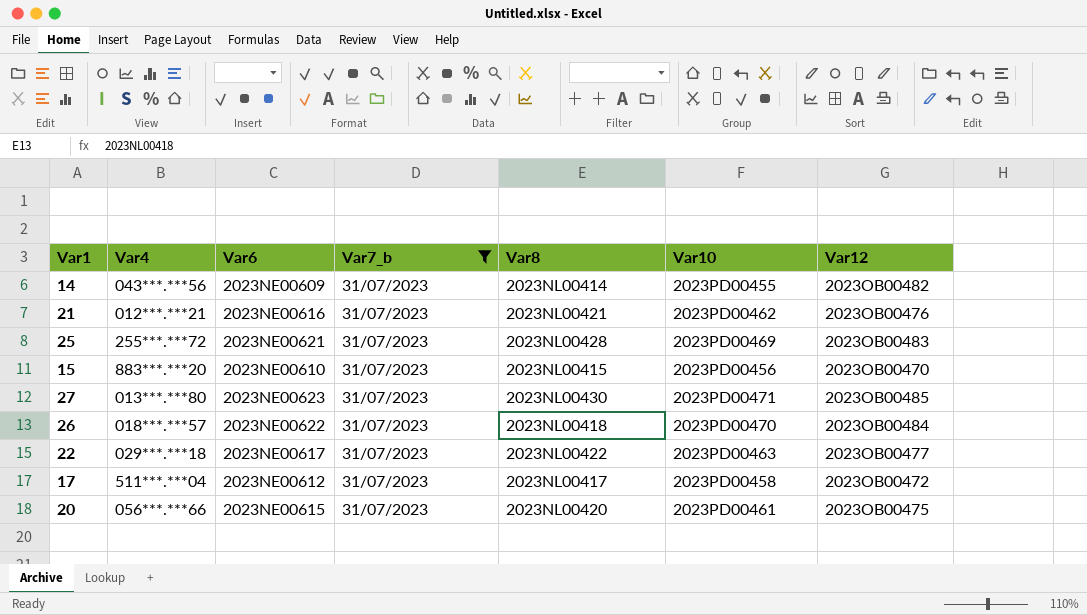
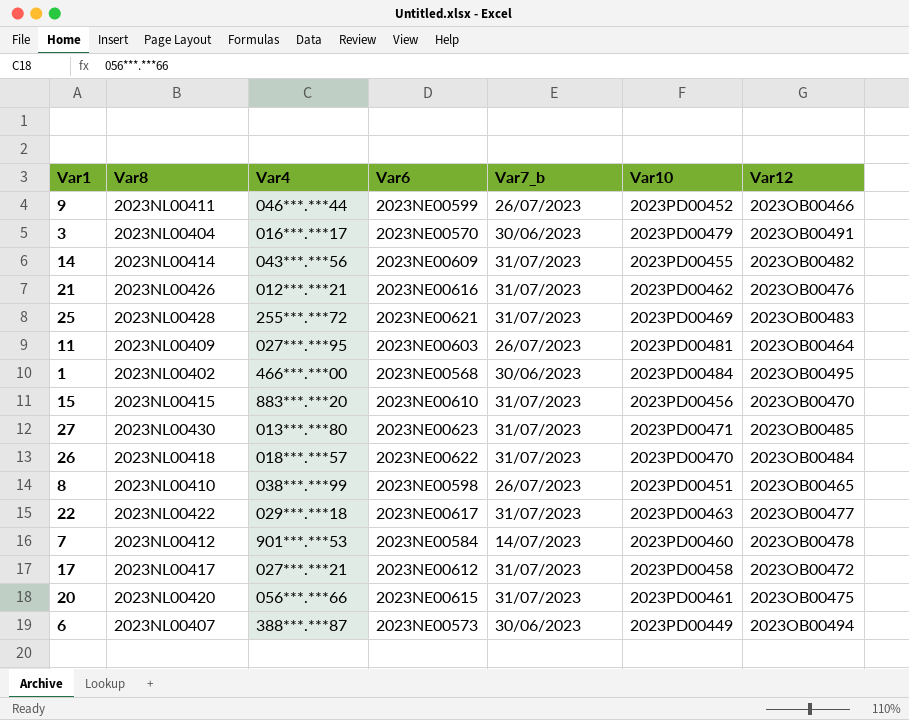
filter: Var7_b = 31/07/2023 -> none
column Var8 | position: 5 -> 2
21 | Var8: 2023NL00421 -> 2023NL00426
17 | Var4: 511***.***04 -> 027***.***21

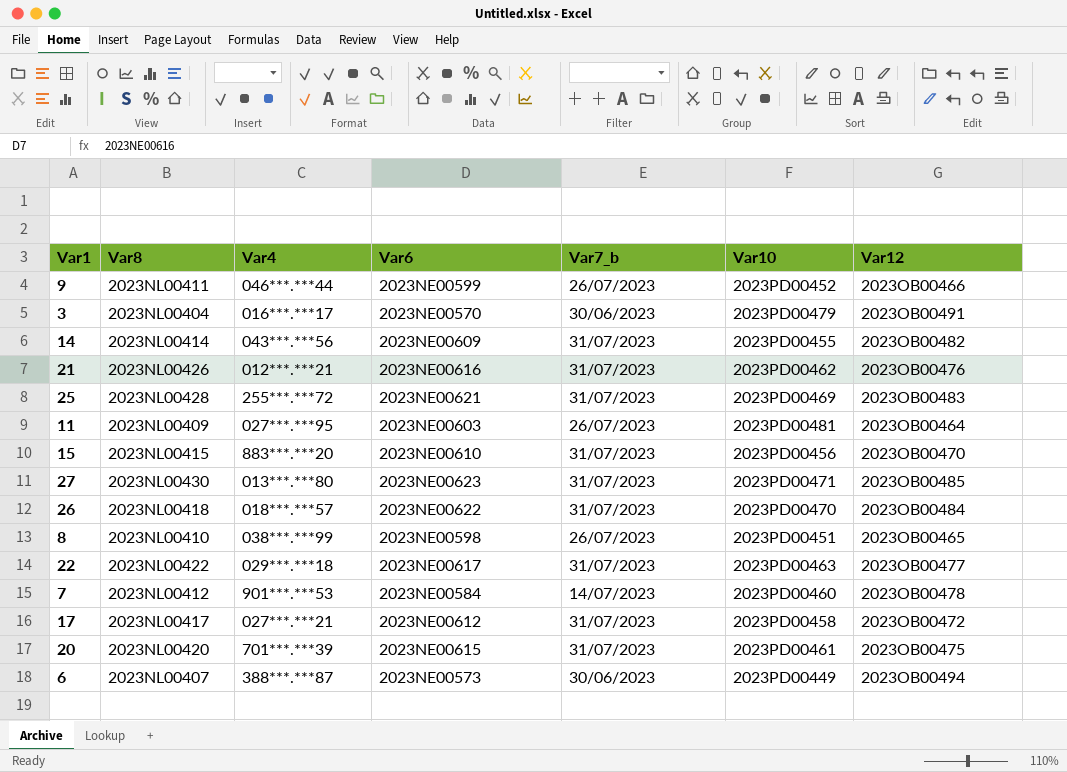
row 1: 2023NL00402 | 466***.***00 | 2023NE00568 | 30/06/2023 | 2023PD00484 | 2023OB00495 -> none
20 | Var4: 056***.***66 -> 701***.***39

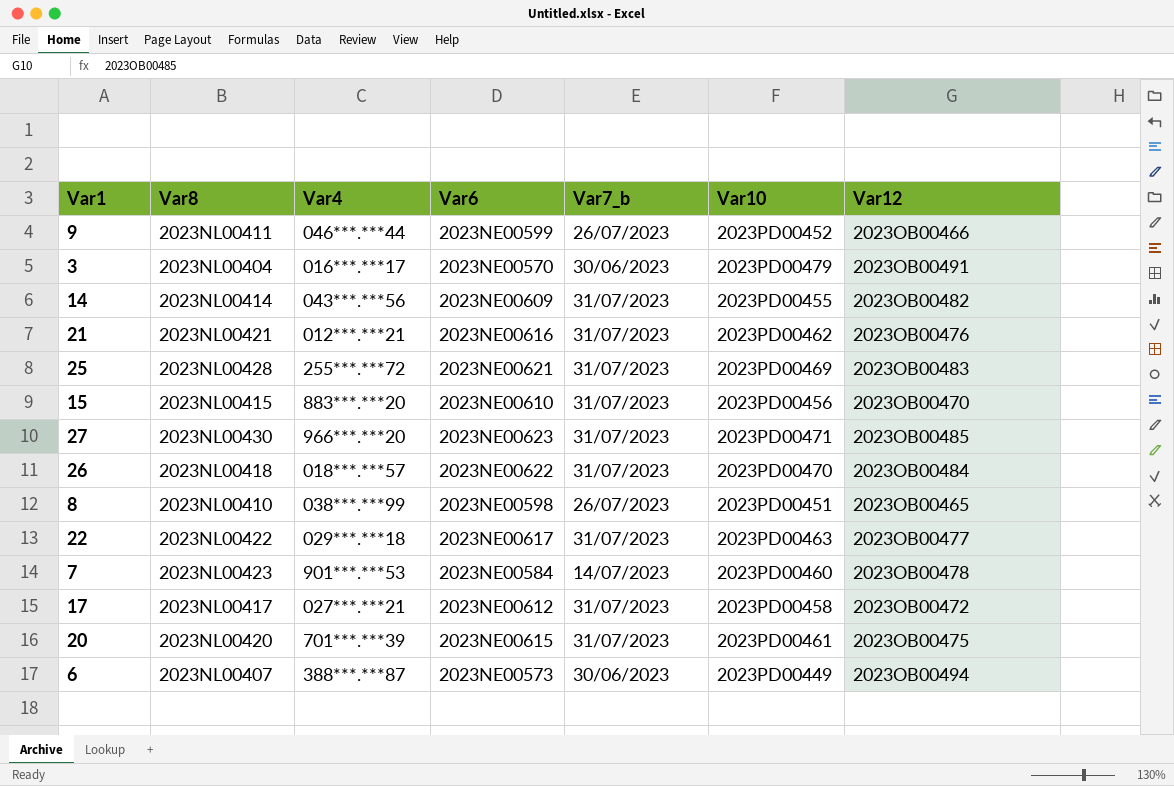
row 11: 2023NL00409 | 027***.***95 | 2023NE00603 | 26/07/2023 | 2023PD00481 | 2023OB00464 -> none
21 | Var8: 2023NL00426 -> 2023NL00421
27 | Var4: 013***.***80 -> 966***.***20
7 | Var8: 2023NL00412 -> 2023NL00423

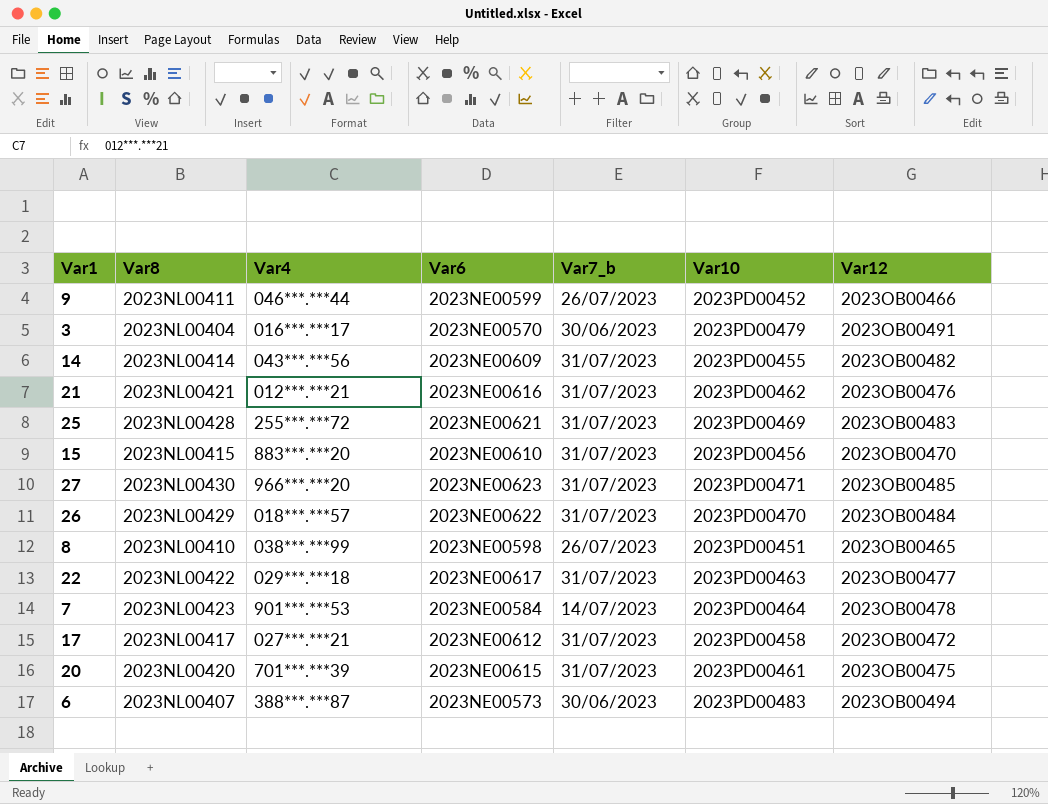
26 | Var8: 2023NL00418 -> 2023NL00429
7 | Var10: 2023PD00460 -> 2023PD00464
6 | Var10: 2023PD00449 -> 2023PD00483

